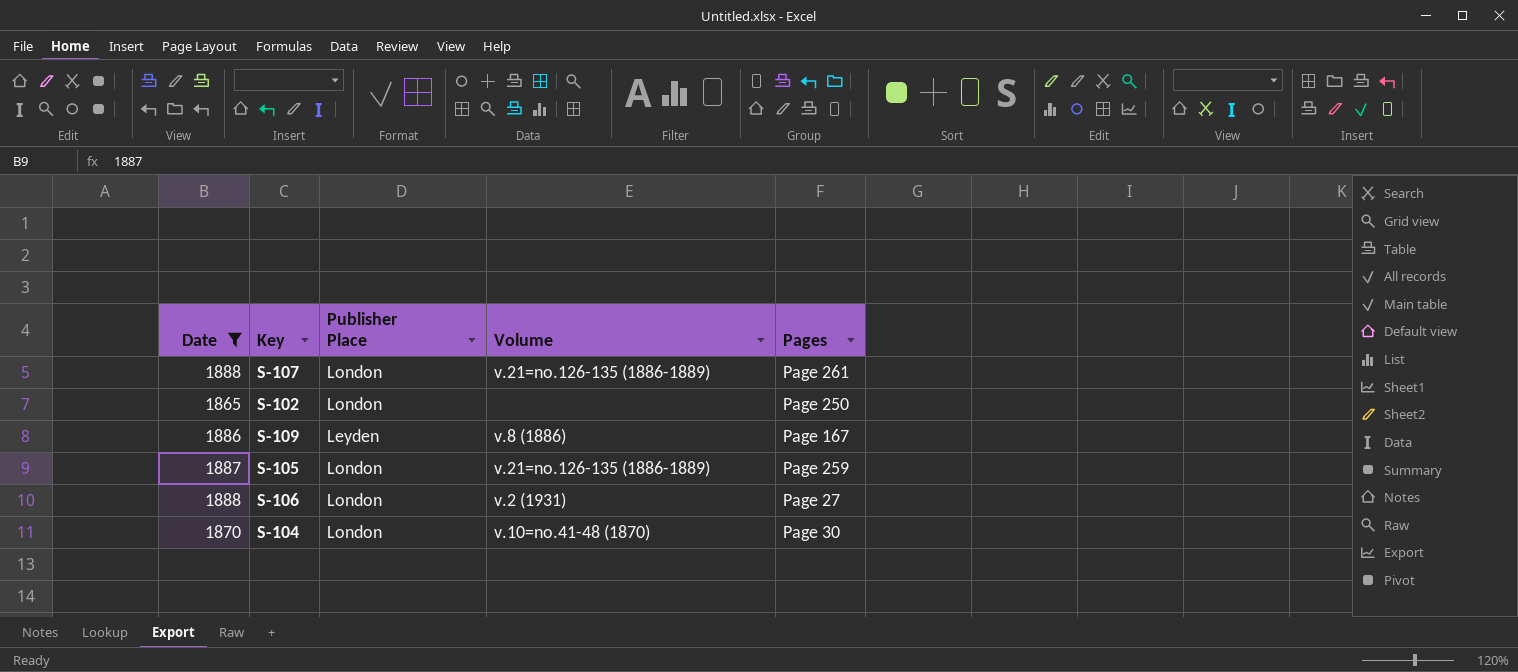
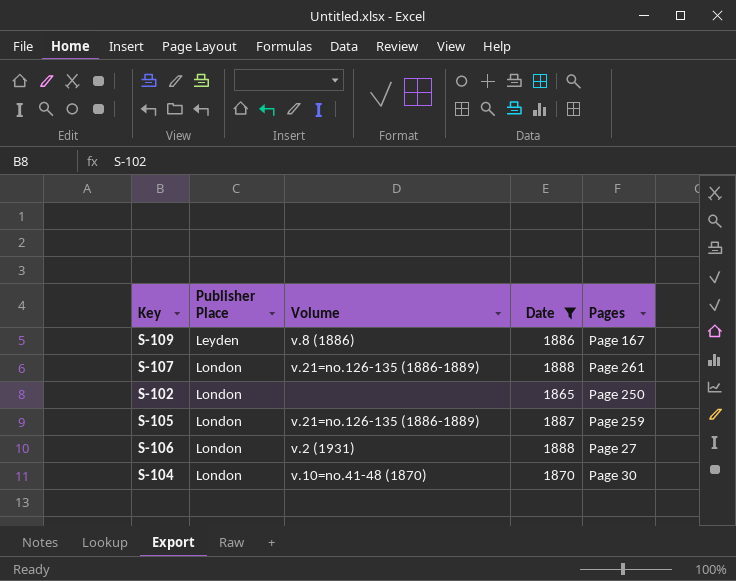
row order: none -> Publisher Place ascending
column Date | position: 1 -> 4

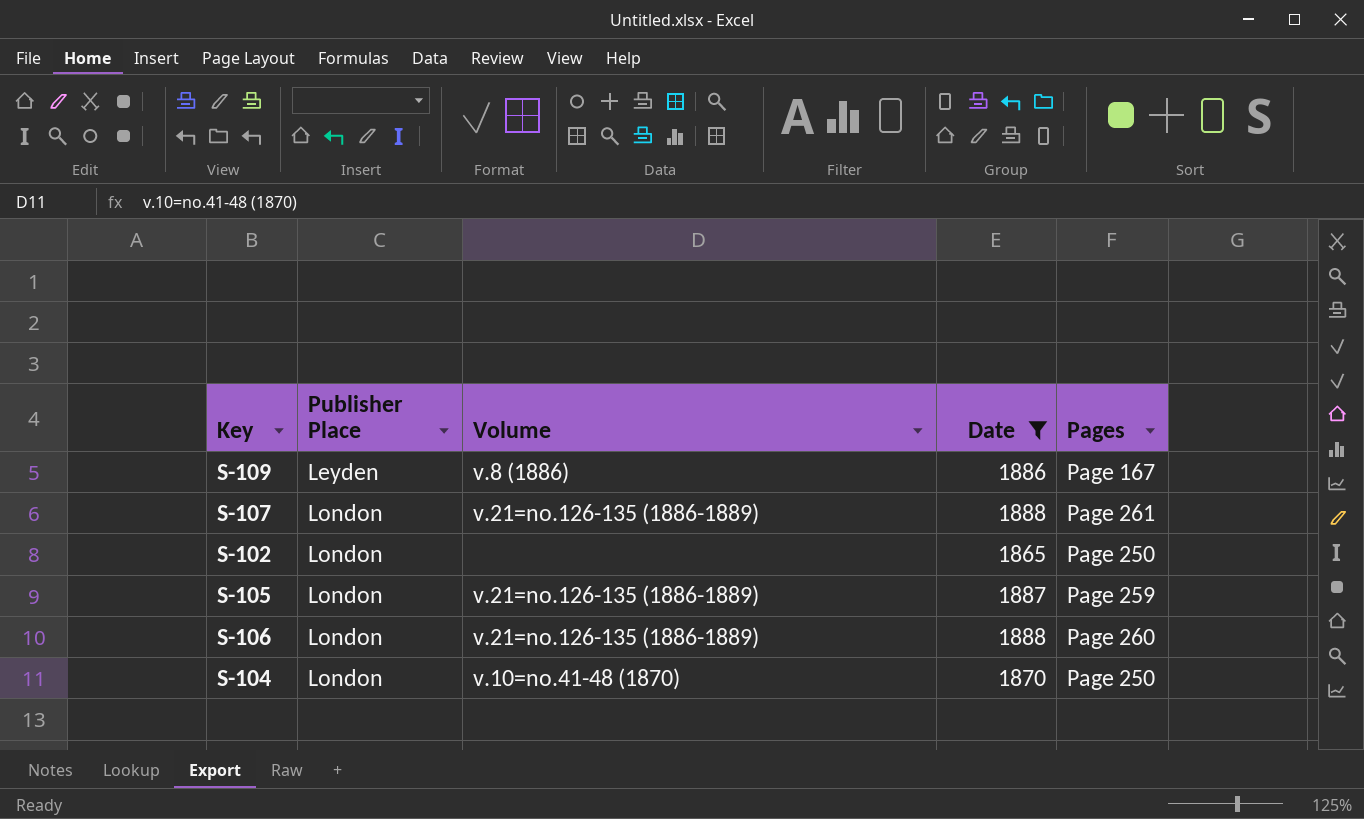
S-106 | Volume: v.2 (1931) -> v.21=no.126-135 (1886-1889)
S-106 | Pages: Page 27 -> Page 260
S-104 | Pages: Page 30 -> Page 250

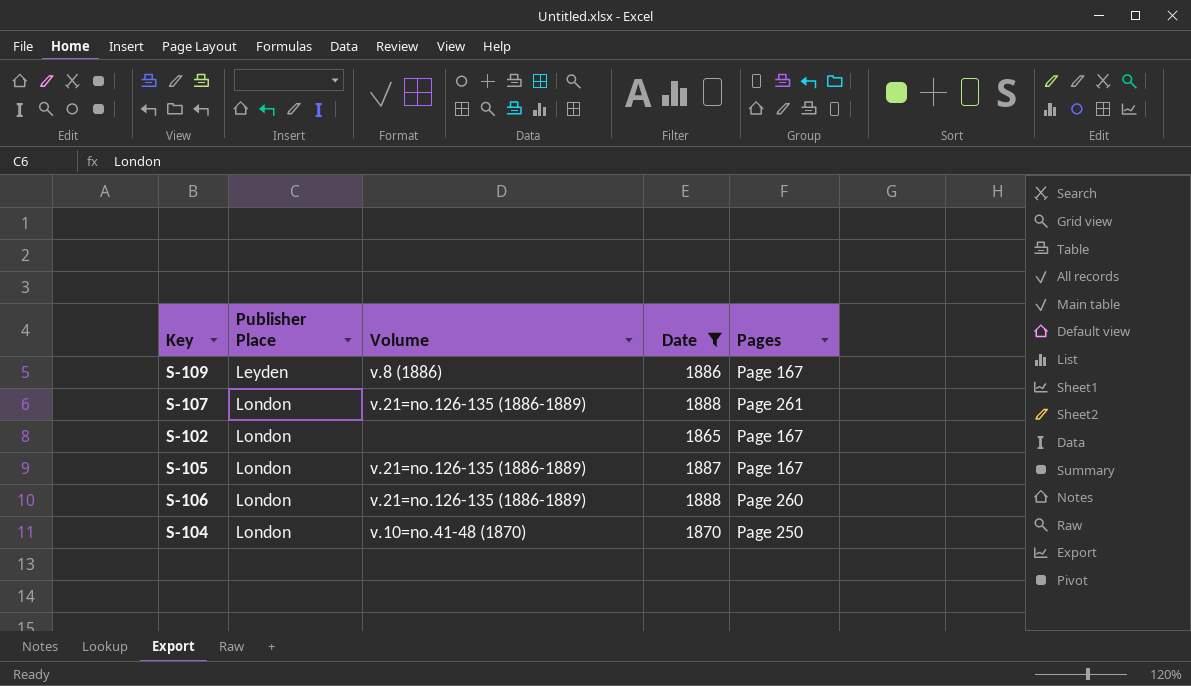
S-102 | Pages: Page 250 -> Page 167
S-105 | Pages: Page 259 -> Page 167

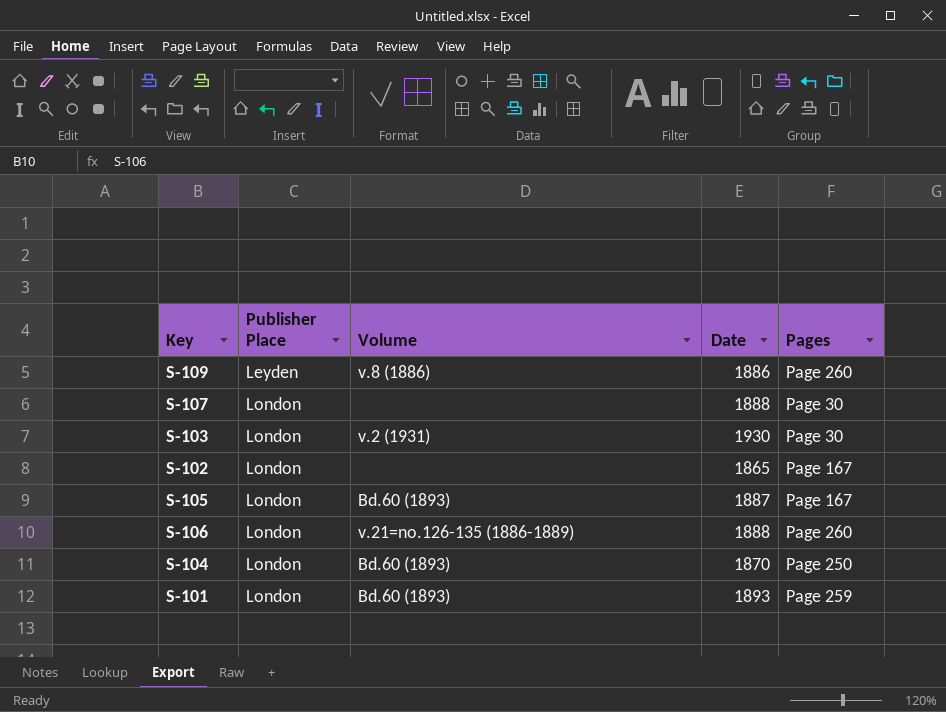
filter: Date <= 1888 -> none
S-109 | Pages: Page 167 -> Page 260
S-107 | Volume: v.21=no.126-135 (1886-1889) -> none
S-107 | Pages: Page 261 -> Page 30
S-105 | Volume: v.21=no.126-135 (1886-1889) -> Bd.60 (1893)
S-104 | Volume: v.10=no.41-48 (1870) -> Bd.60 (1893)

